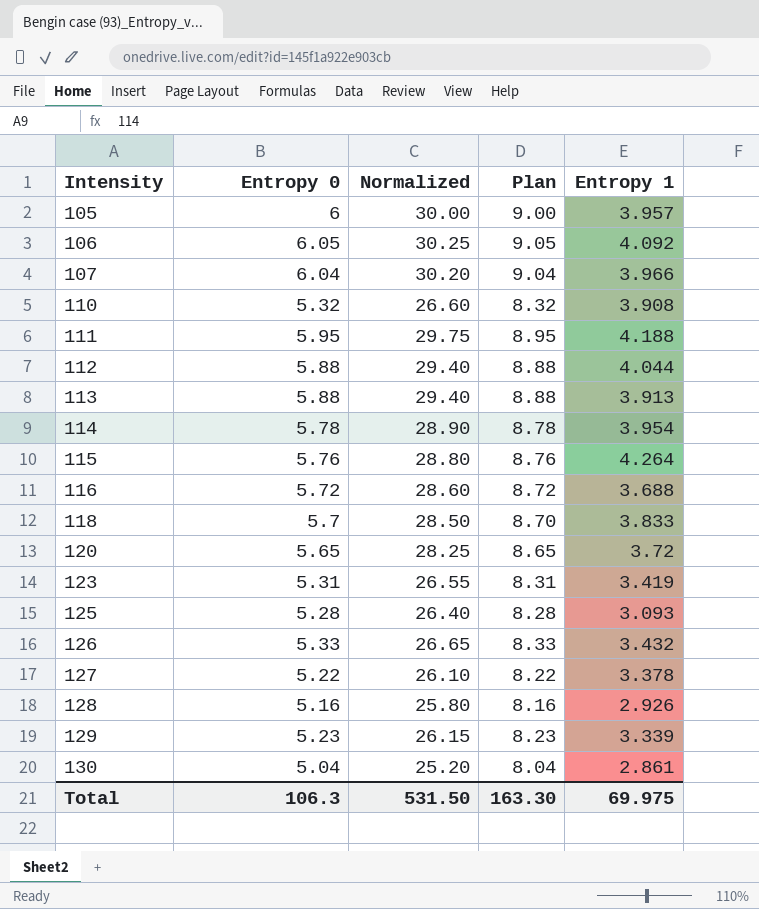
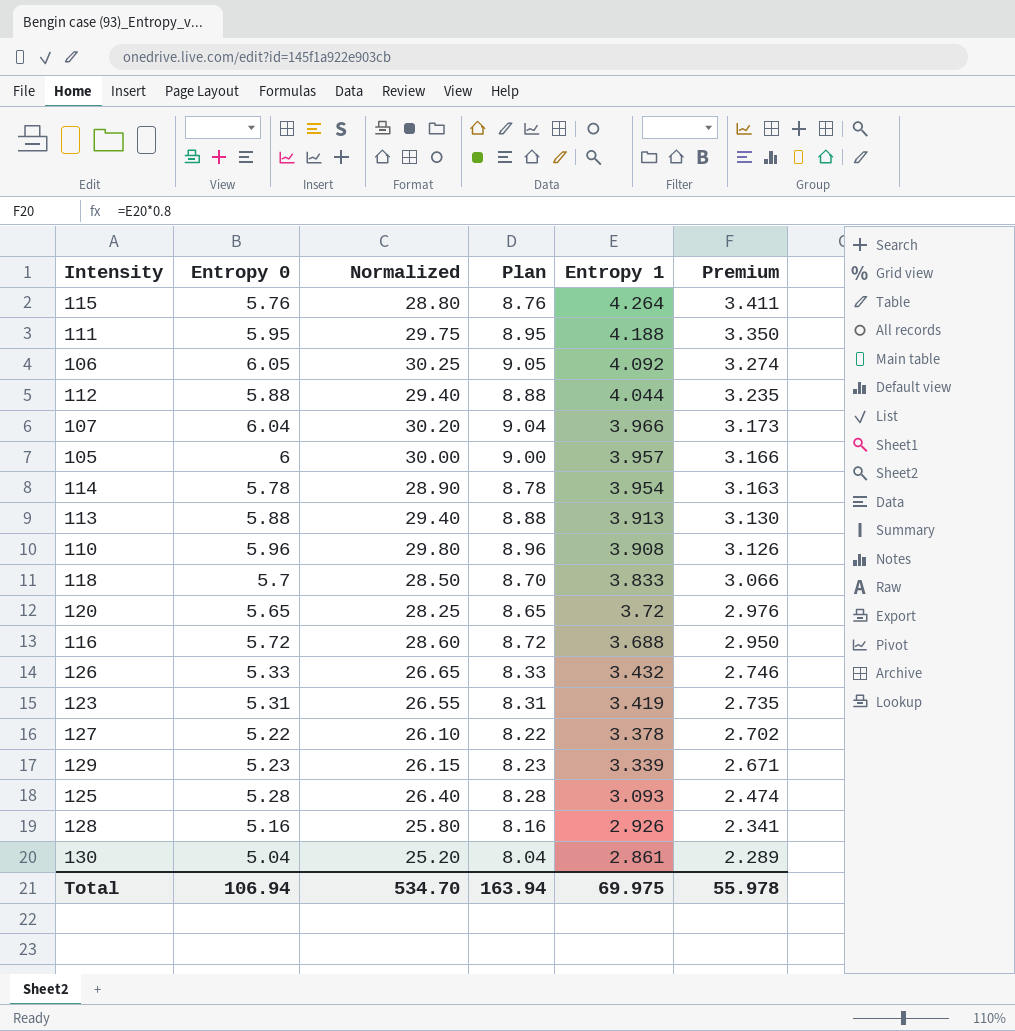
row order: Intensity ascending -> Entropy 1 descending
column Premium | formula: none -> [Entropy 1] * 0.8
110 | Entropy 0: 5.32 -> 5.96
110 | Normalized: 26.60 -> 29.80
110 | Plan: 8.32 -> 8.96
Total | Entropy 0: 106.3 -> 106.94
Total | Normalized: 531.50 -> 534.70
Total | Plan: 163.30 -> 163.94

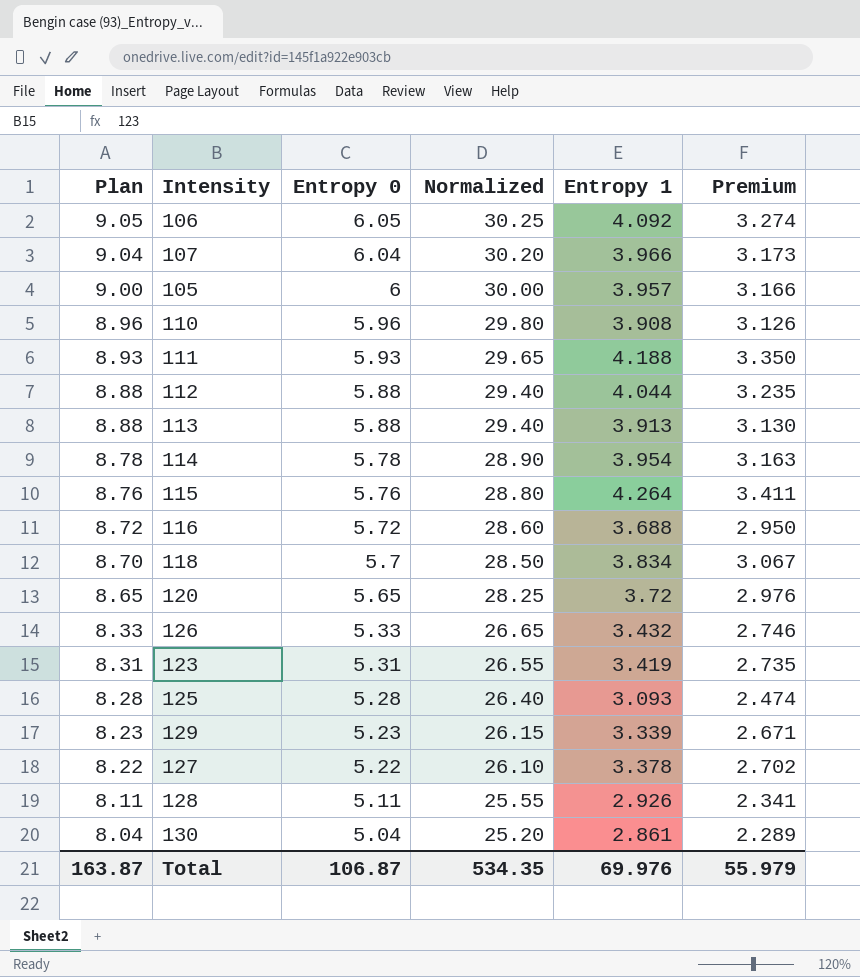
row order: Entropy 1 descending -> Plan descending
column Plan | position: 4 -> 1
111 | Plan: 8.95 -> 8.93
111 | Entropy 0: 5.95 -> 5.93
111 | Normalized: 29.75 -> 29.65
118 | Entropy 1: 3.833 -> 3.834
118 | Premium: 3.066 -> 3.067
128 | Plan: 8.16 -> 8.11
128 | Entropy 0: 5.16 -> 5.11
128 | Normalized: 25.80 -> 25.55
Total | Plan: 163.94 -> 163.87
Total | Entropy 0: 106.94 -> 106.87
Total | Normalized: 534.70 -> 534.35
Total | Entropy 1: 69.975 -> 69.976
Total | Premium: 55.978 -> 55.979

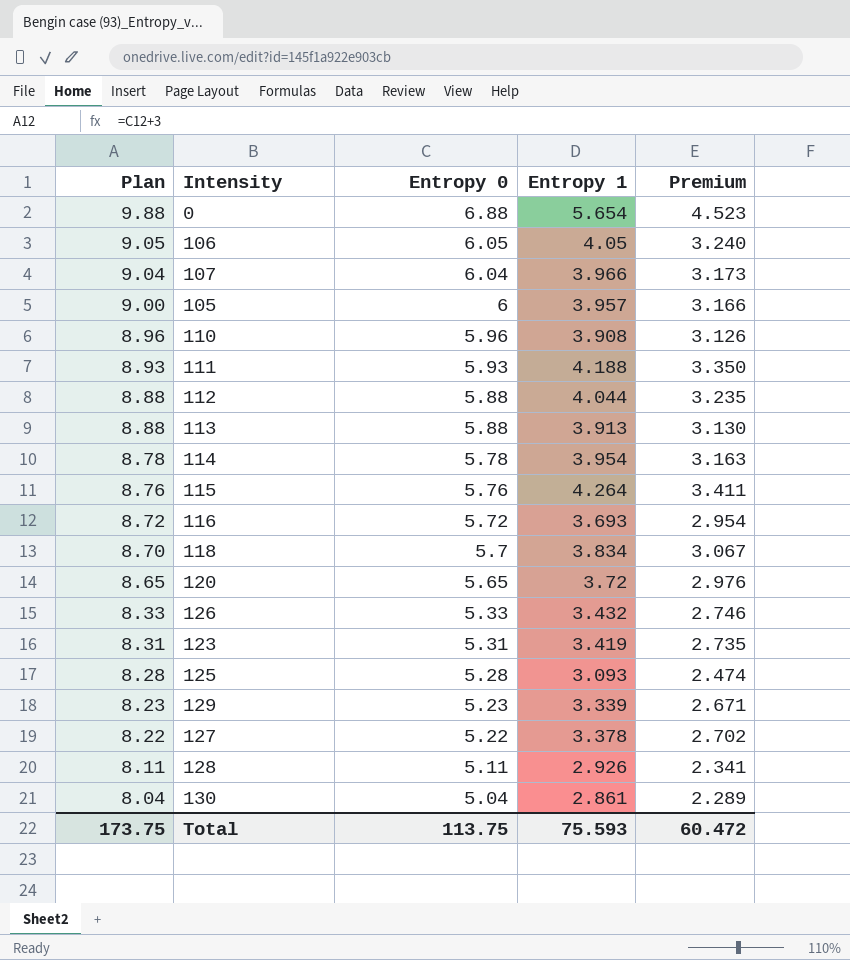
column Normalized | formula: [Entropy 0] * 5 -> none
row 0: none -> 9.88 | 6.88 | 5.654 | 4.523
106 | Entropy 1: 4.092 -> 4.05
106 | Premium: 3.274 -> 3.240
116 | Entropy 1: 3.688 -> 3.693
116 | Premium: 2.950 -> 2.954
Total | Plan: 163.87 -> 173.75
Total | Entropy 0: 106.87 -> 113.75
Total | Entropy 1: 69.976 -> 75.593
Total | Premium: 55.979 -> 60.472

